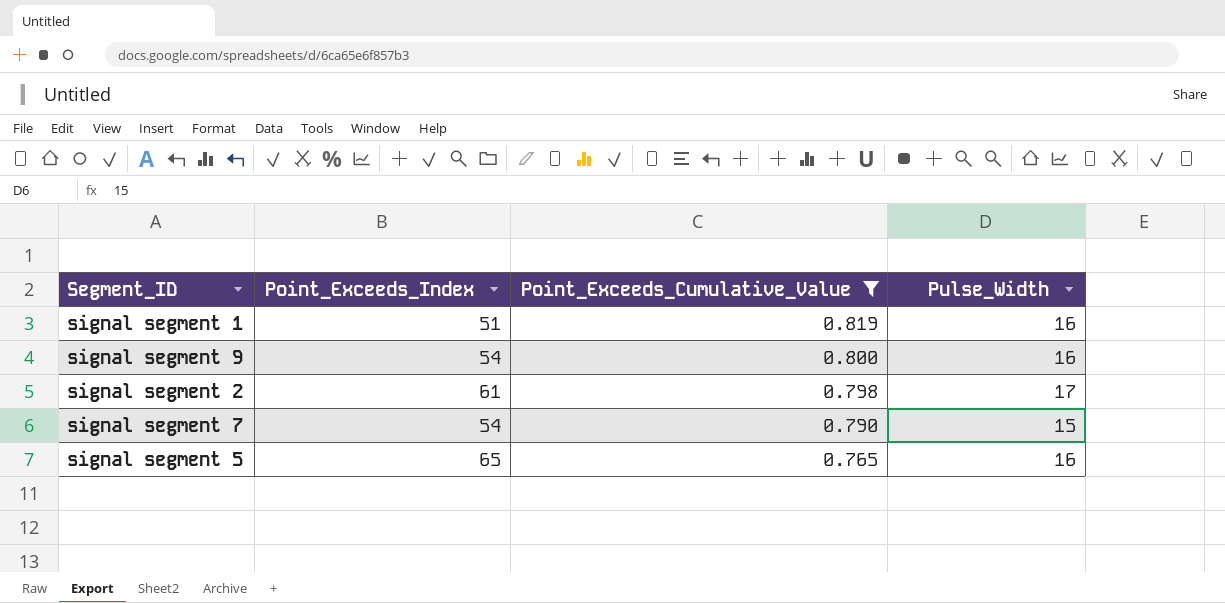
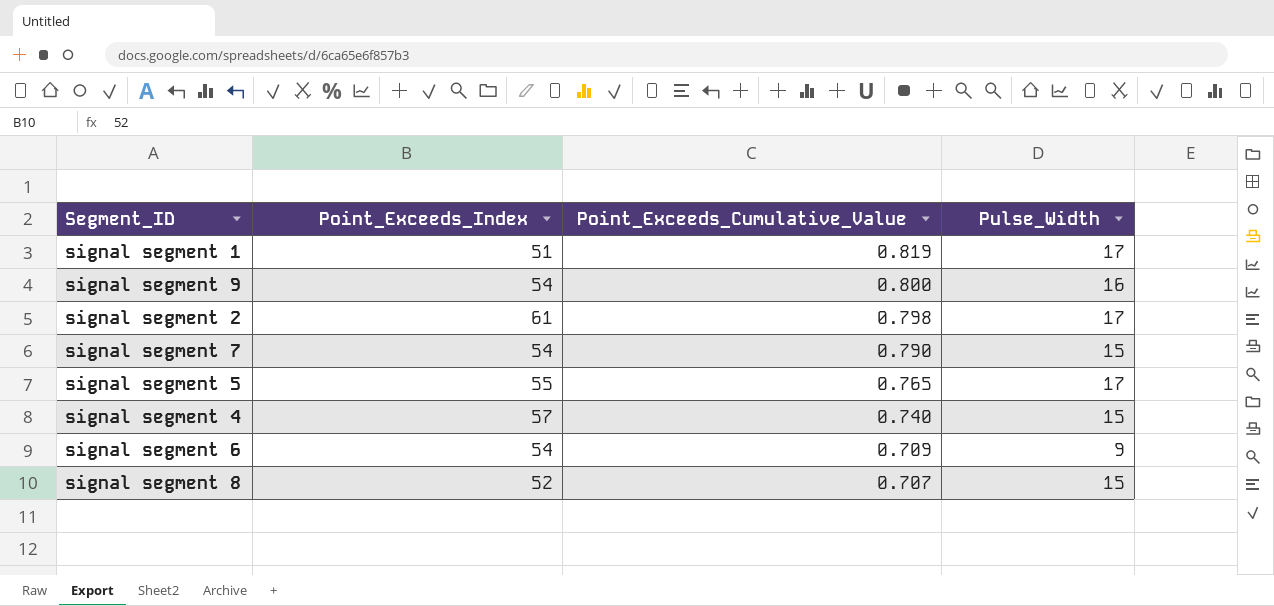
filter: Point_Exceeds_Cumulative_Value >= 0.765 -> none
signal segment 1 | Pulse_Width: 16 -> 17
signal segment 5 | Point_Exceeds_Index: 65 -> 55
signal segment 5 | Pulse_Width: 16 -> 17

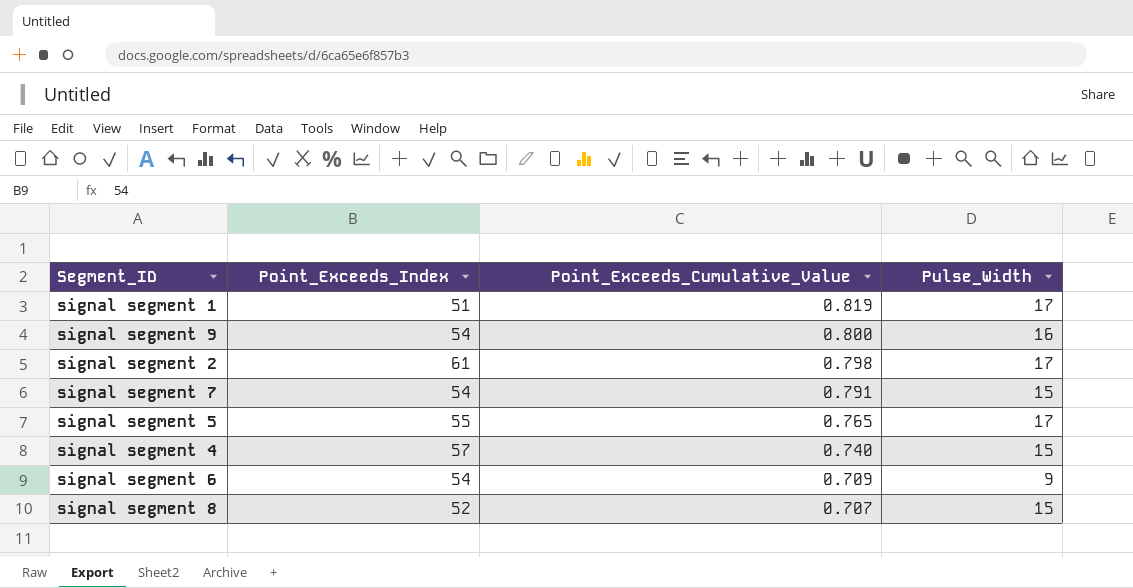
signal segment 7 | Point_Exceeds_Cumulative_Value: 0.790 -> 0.791

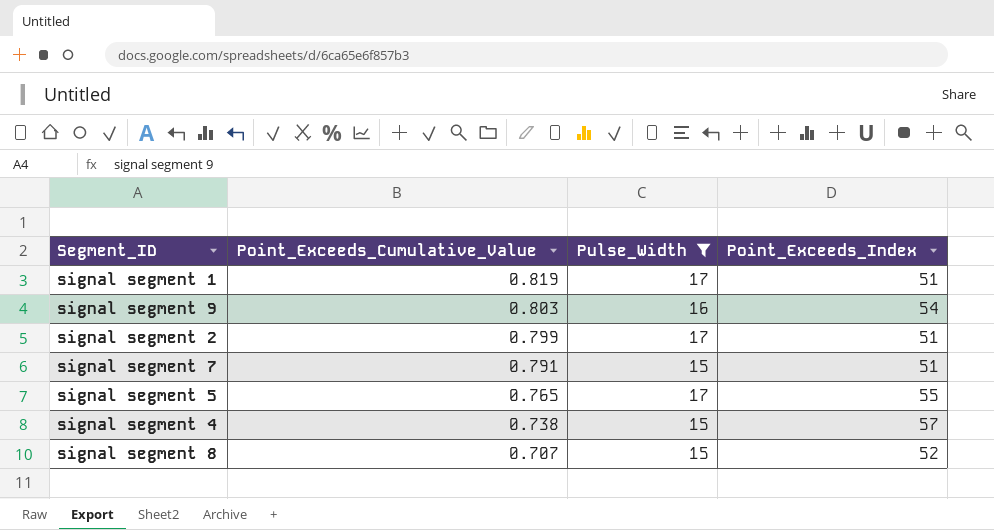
filter: none -> Pulse_Width != 9
column Point_Exceeds_Index | position: 2 -> 4
signal segment 9 | Point_Exceeds_Cumulative_Value: 0.800 -> 0.803
signal segment 2 | Point_Exceeds_Cumulative_Value: 0.798 -> 0.799
signal segment 2 | Point_Exceeds_Index: 61 -> 51
signal segment 7 | Point_Exceeds_Index: 54 -> 51
signal segment 4 | Point_Exceeds_Cumulative_Value: 0.740 -> 0.738

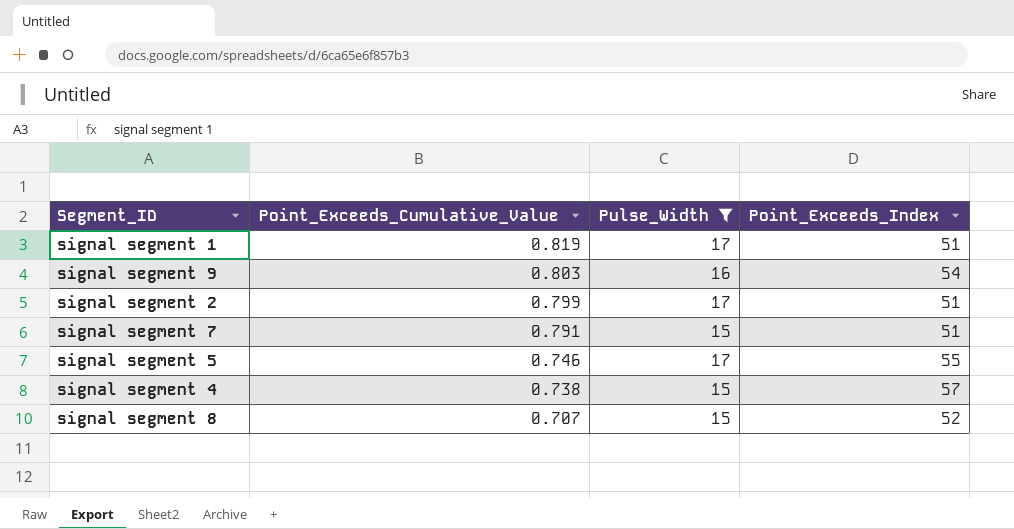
signal segment 5 | Point_Exceeds_Cumulative_Value: 0.765 -> 0.746

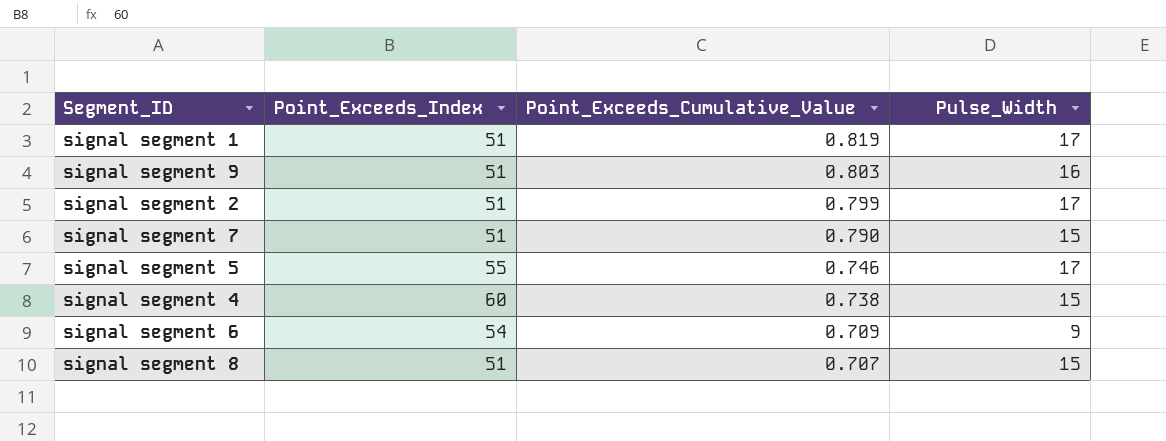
filter: Pulse_Width != 9 -> none
column Point_Exceeds_Index | position: 4 -> 2
signal segment 9 | Point_Exceeds_Index: 54 -> 51
signal segment 7 | Point_Exceeds_Cumulative_Value: 0.791 -> 0.790
signal segment 4 | Point_Exceeds_Index: 57 -> 60
signal segment 8 | Point_Exceeds_Index: 52 -> 51

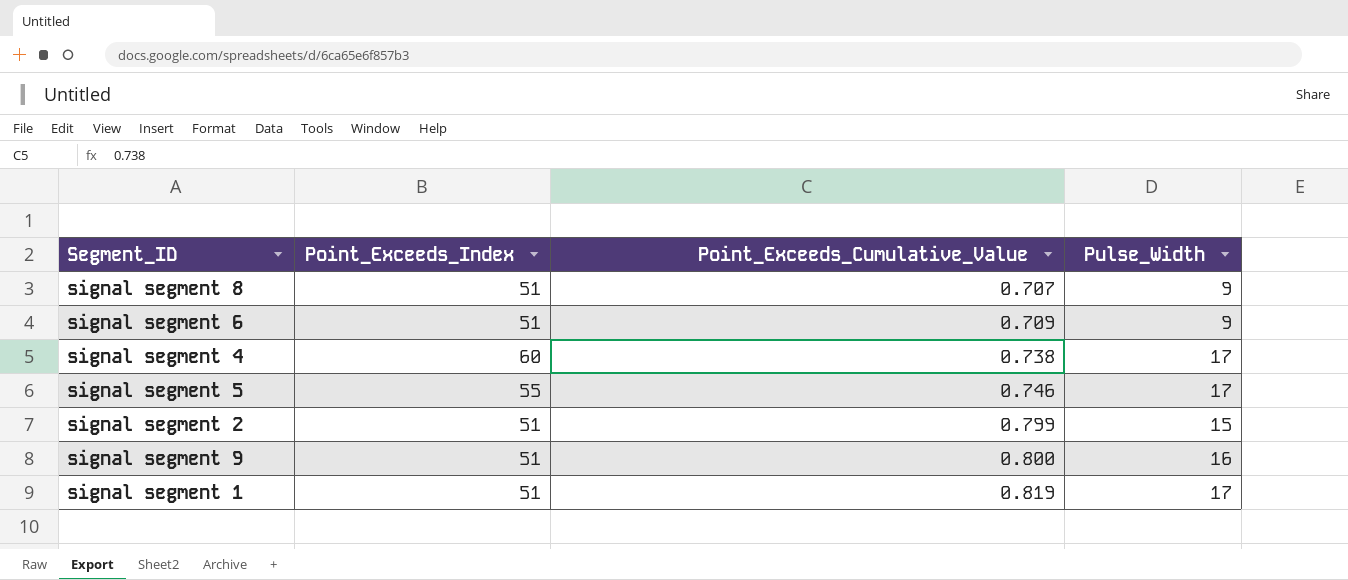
row order: Point_Exceeds_Cumulative_Value descending -> Point_Exceeds_Cumulative_Value ascending
row signal segment 7: 51 | 0.790 | 15 -> none
signal segment 8 | Pulse_Width: 15 -> 9
signal segment 6 | Point_Exceeds_Index: 54 -> 51
signal segment 4 | Pulse_Width: 15 -> 17
signal segment 2 | Pulse_Width: 17 -> 15
signal segment 9 | Point_Exceeds_Cumulative_Value: 0.803 -> 0.800

